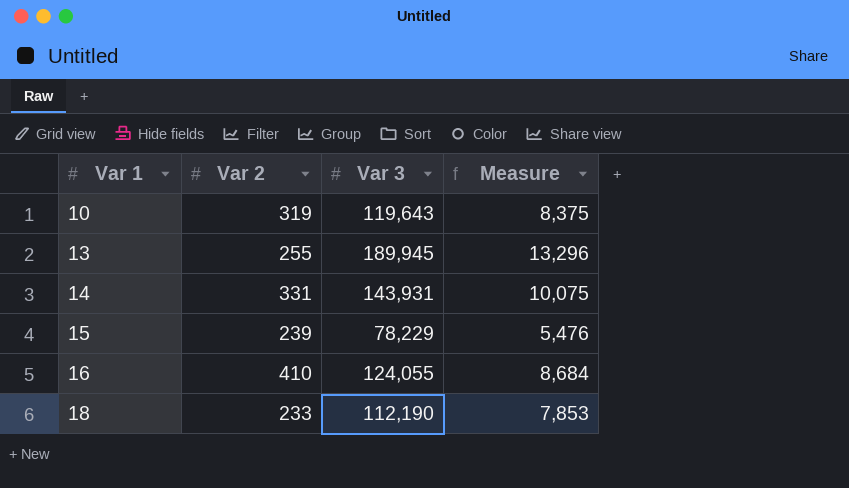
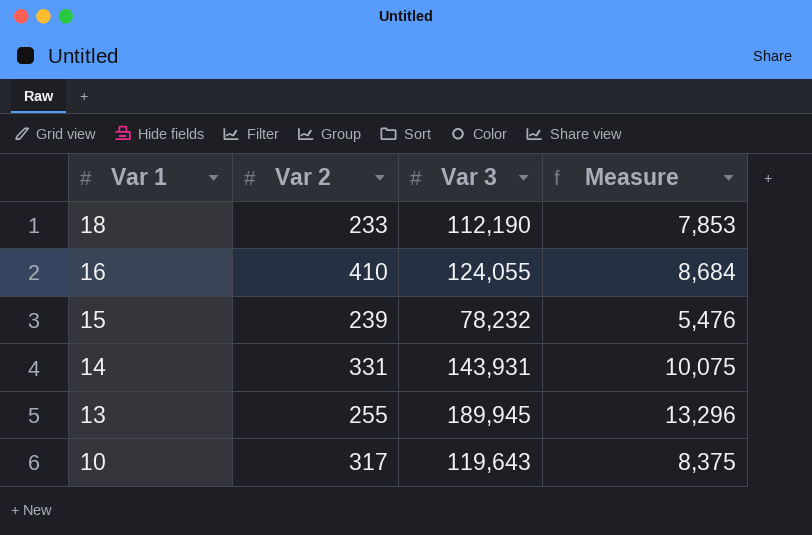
row order: Var 1 ascending -> Var 1 descending
15 | Var 3: 78,229 -> 78,232
10 | Var 2: 319 -> 317

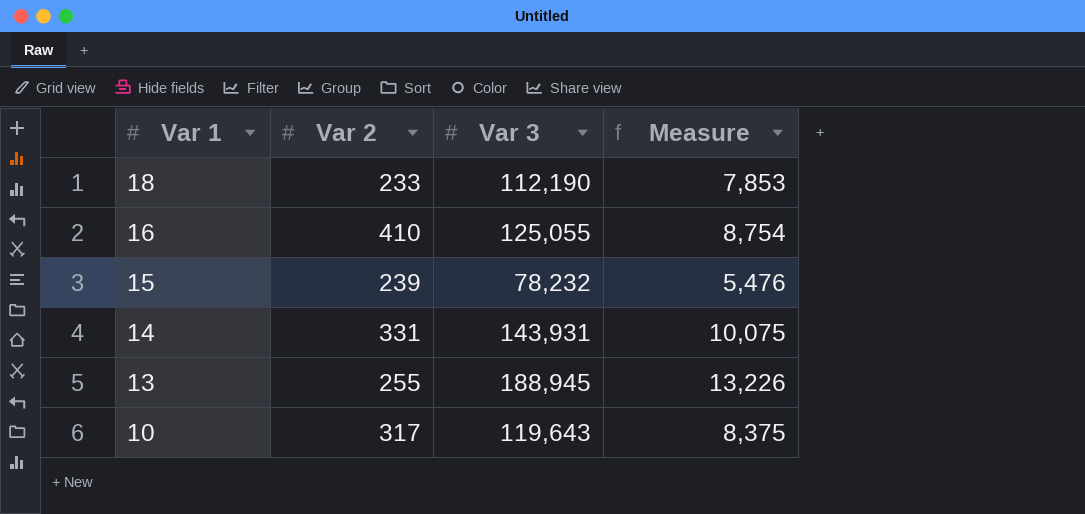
16 | Var 3: 124,055 -> 125,055
16 | Measure: 8,684 -> 8,754
13 | Var 3: 189,945 -> 188,945
13 | Measure: 13,296 -> 13,226

